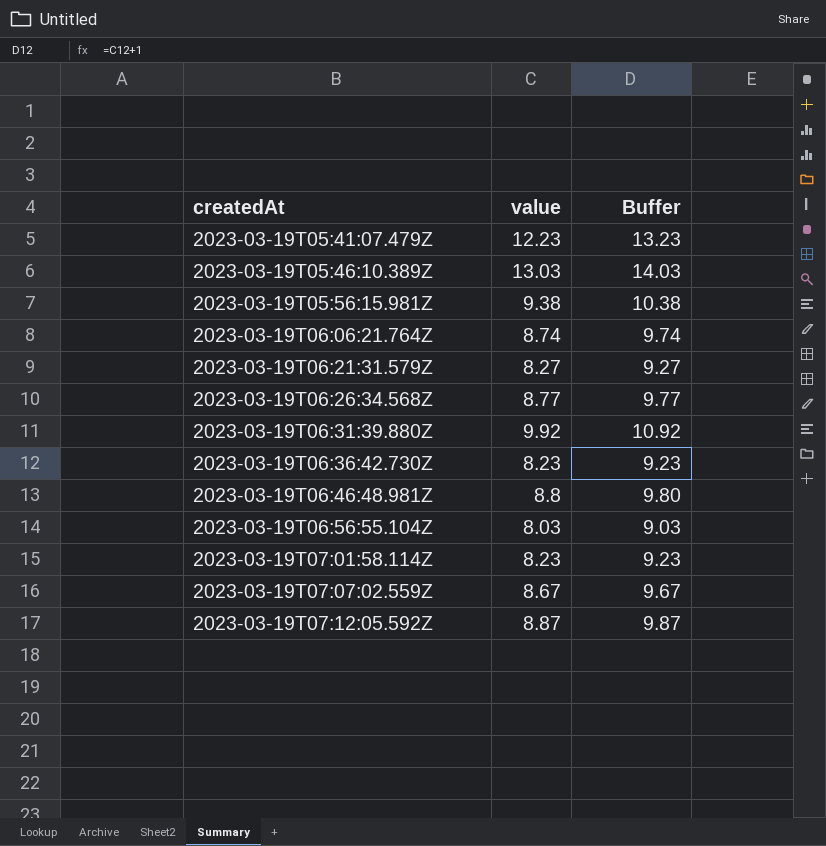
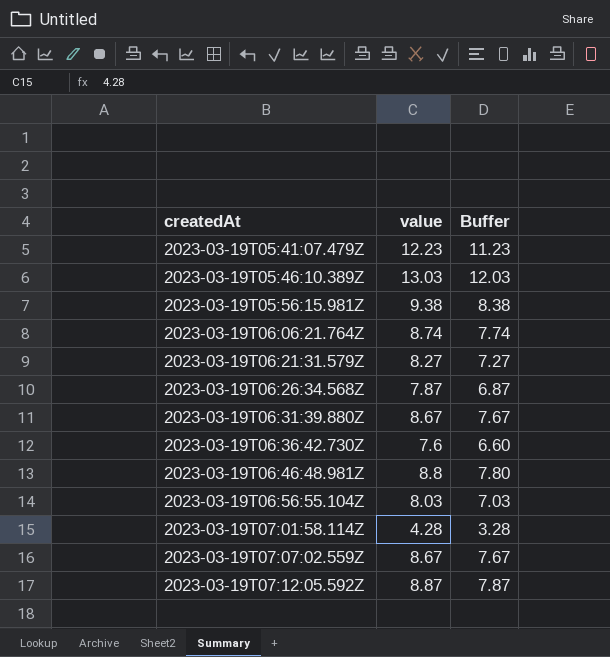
column Buffer | formula: [value] + 1 -> [value] - 1
2023-03-19T06:26:34.568Z | value: 8.77 -> 7.87
2023-03-19T06:31:39.880Z | value: 9.92 -> 8.67
2023-03-19T06:36:42.730Z | value: 8.23 -> 7.6
2023-03-19T07:01:58.114Z | value: 8.23 -> 4.28

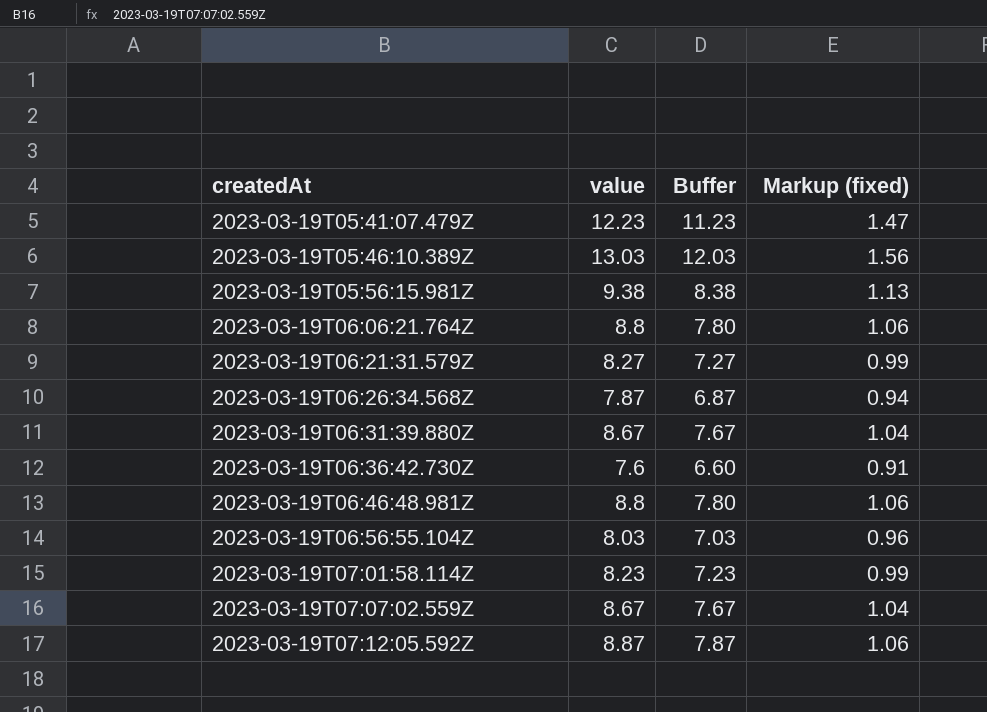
column Markup (fixed) | formula: none -> [value] * 0.12
2023-03-19T06:06:21.764Z | value: 8.74 -> 8.8
2023-03-19T06:06:21.764Z | Buffer: 7.74 -> 7.80
2023-03-19T07:01:58.114Z | value: 4.28 -> 8.23
2023-03-19T07:01:58.114Z | Buffer: 3.28 -> 7.23

